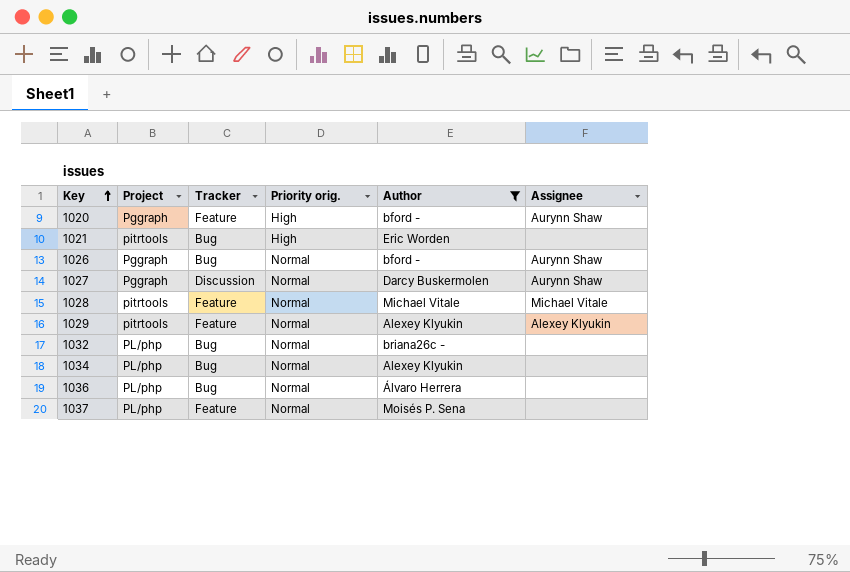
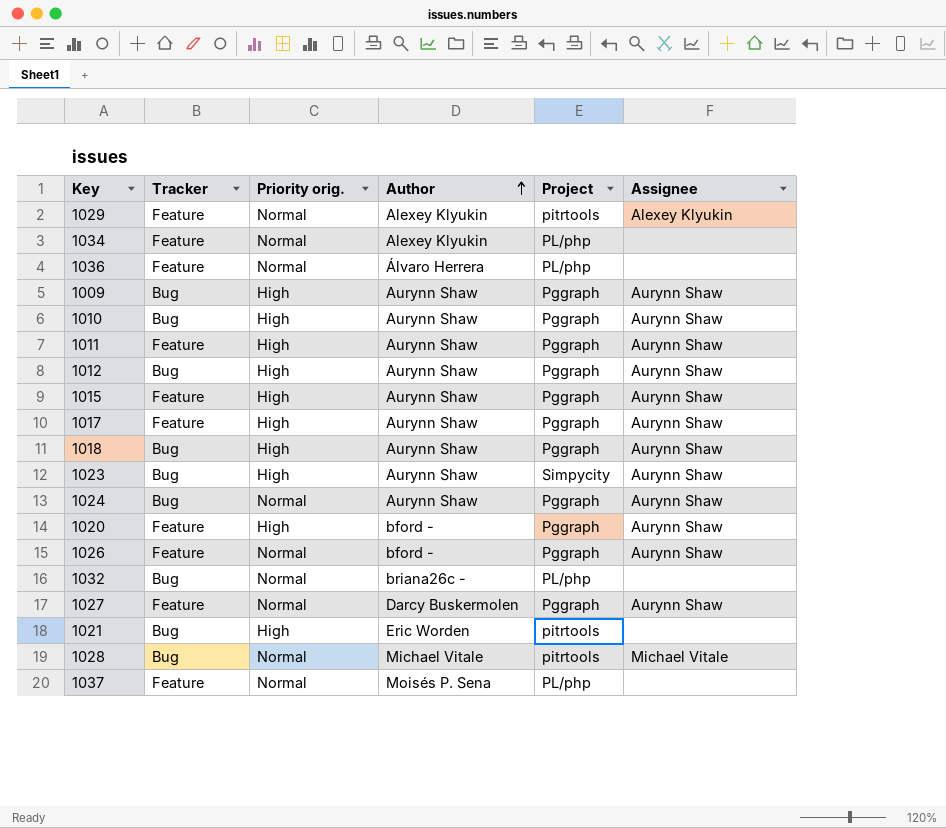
filter: Author != Aurynn Shaw -> none
row order: Key ascending -> Author ascending
column Project | position: 2 -> 5
1034 | Tracker: Bug -> Feature
1036 | Tracker: Bug -> Feature
1026 | Tracker: Bug -> Feature
1027 | Tracker: Discussion -> Feature
1028 | Tracker: Feature -> Bug

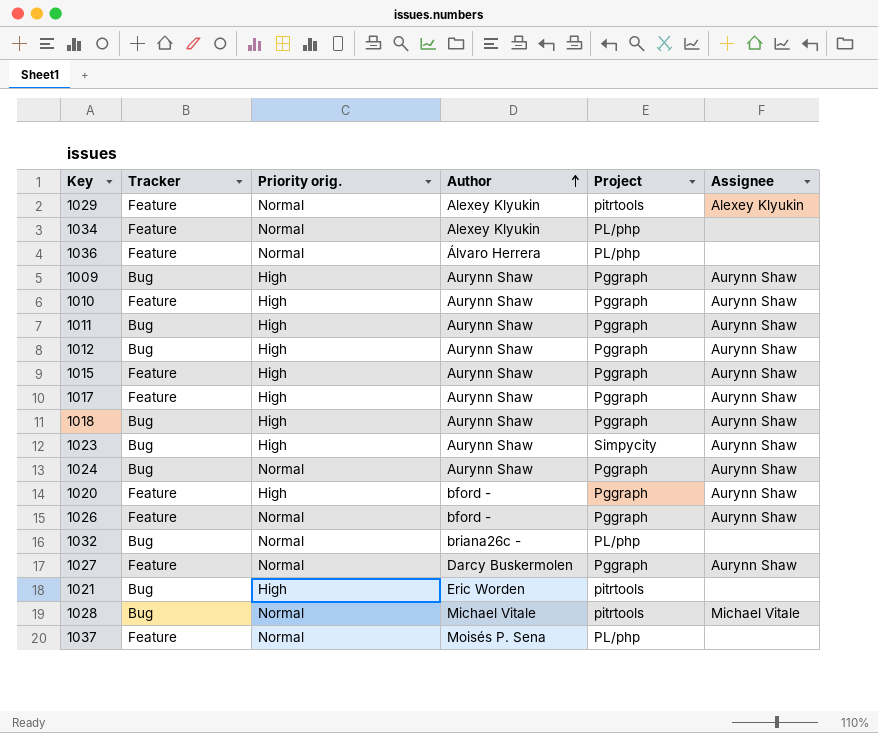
1010 | Tracker: Bug -> Feature
1011 | Tracker: Feature -> Bug

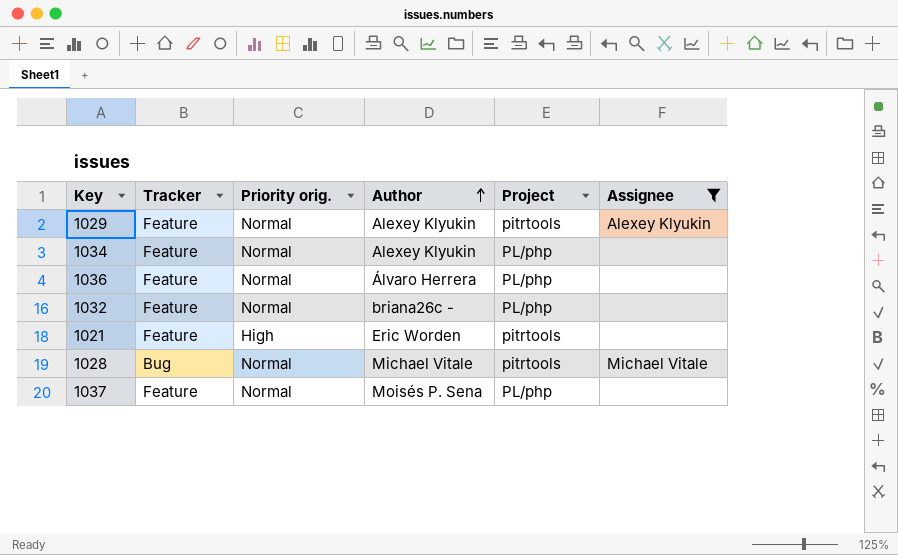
filter: none -> Assignee != Aurynn Shaw
1032 | Tracker: Bug -> Feature
1021 | Tracker: Bug -> Feature

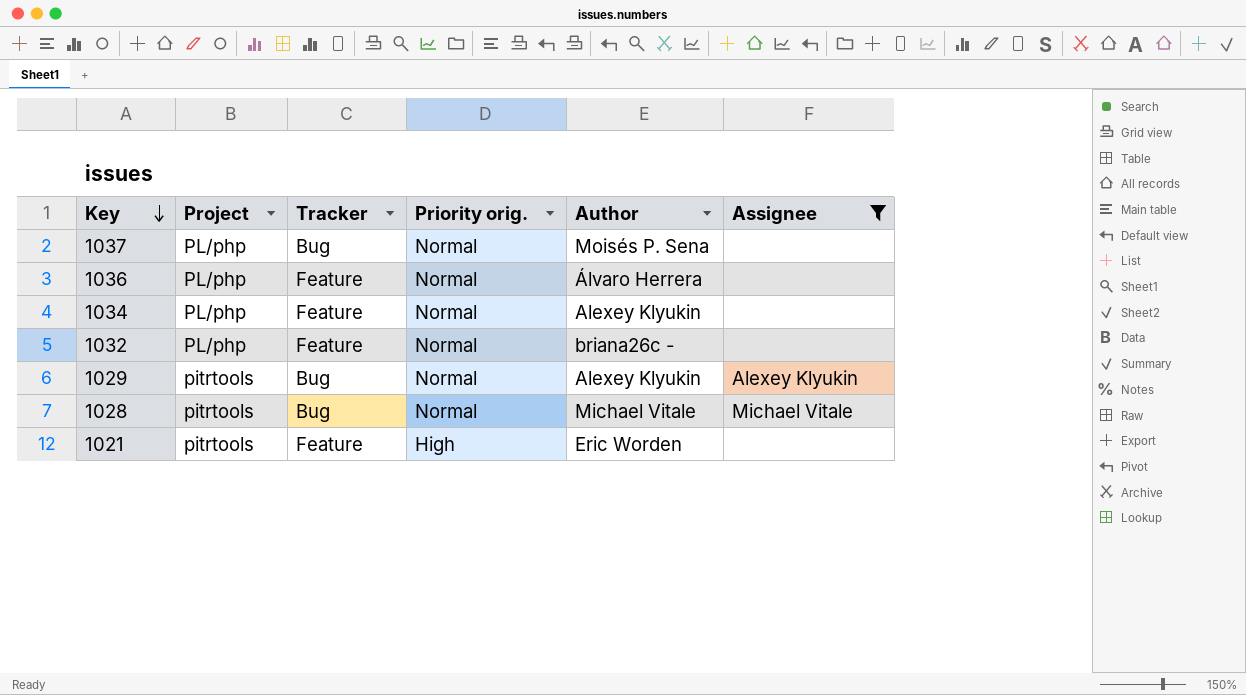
row order: Author ascending -> Key descending
column Project | position: 5 -> 2
1037 | Tracker: Feature -> Bug
1029 | Tracker: Feature -> Bug

